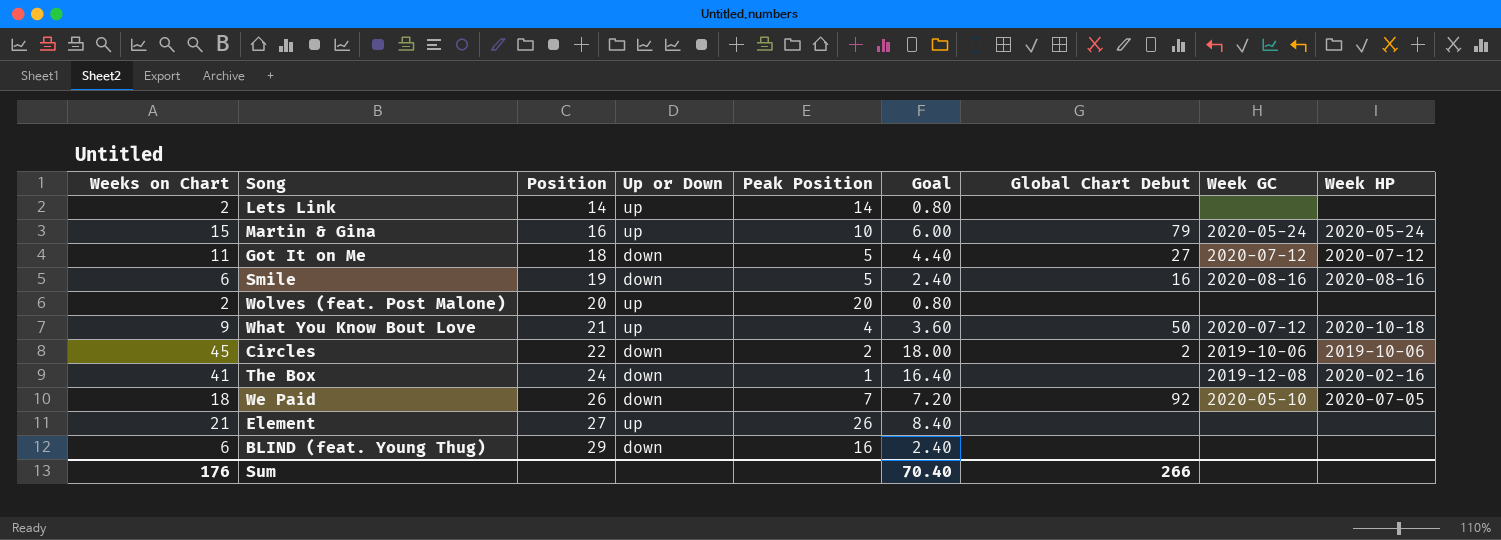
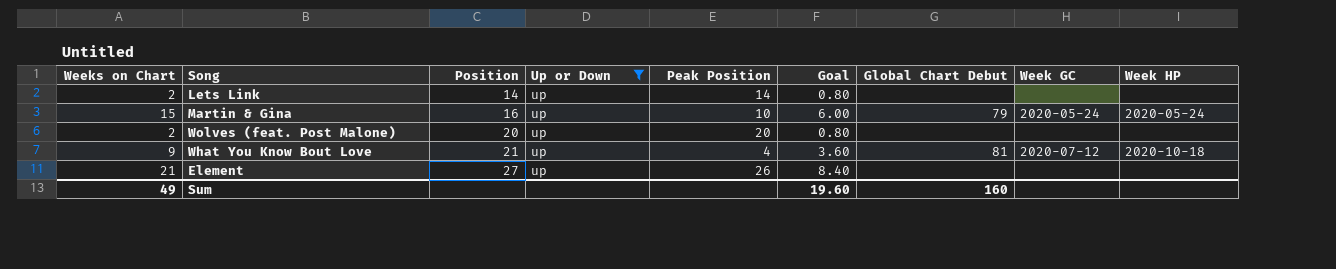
filter: none -> Up or Down = up
What You Know Bout Love | Global Chart Debut: 50 -> 81
Sum | Weeks on Chart: 176 -> 49
Sum | Goal: 70.40 -> 19.60
Sum | Global Chart Debut: 266 -> 160

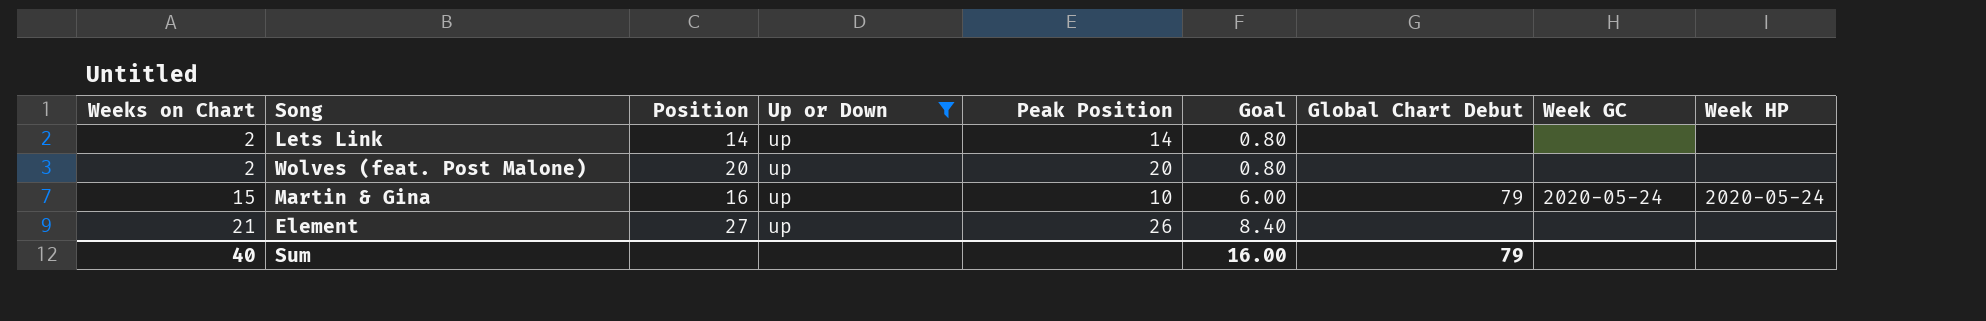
row order: Position ascending -> Weeks on Chart ascending
row What You Know Bout Love: 9 | 21 | up | 4 | 3.60 | 81 | 2020-07-12 | 2020-10-18 -> none
Sum | Weeks on Chart: 49 -> 40
Sum | Goal: 19.60 -> 16.00
Sum | Global Chart Debut: 160 -> 79

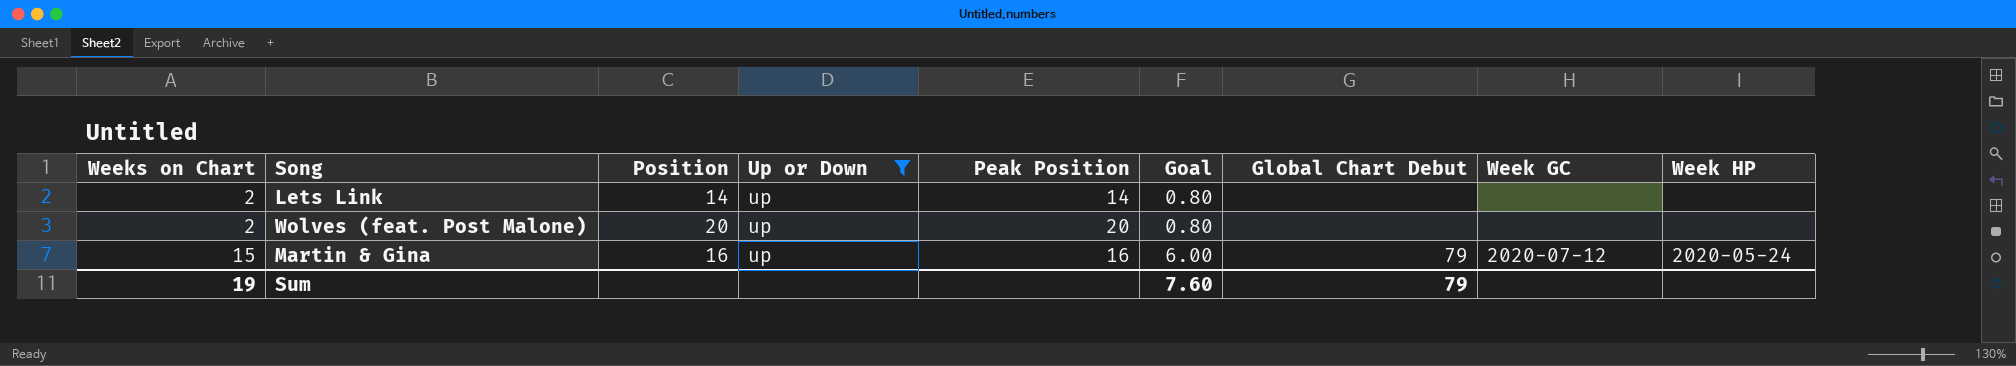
row Element: 21 | 27 | up | 26 | 8.40 | none | none | none -> none
Martin & Gina | Peak Position: 10 -> 16
Martin & Gina | Week GC: 2020-05-24 -> 2020-07-12
Sum | Weeks on Chart: 40 -> 19
Sum | Goal: 16.00 -> 7.60

